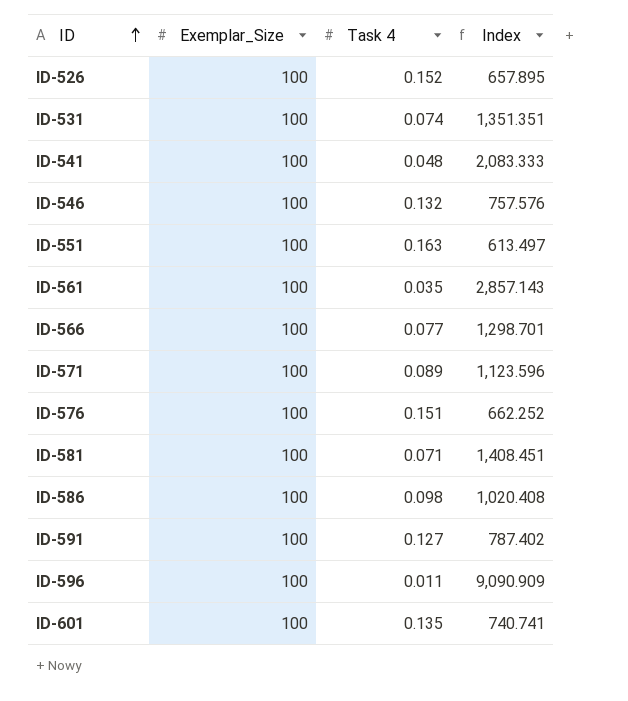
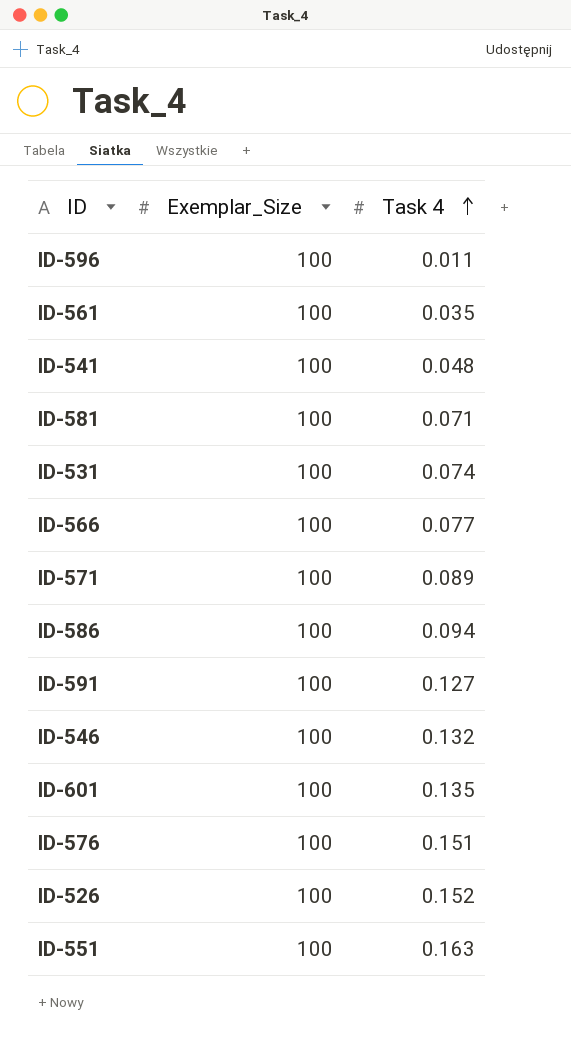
row order: ID ascending -> Task 4 ascending
column Index | formula: [Exemplar_Size] / [Task 4] -> none
ID-586 | Task 4: 0.098 -> 0.094

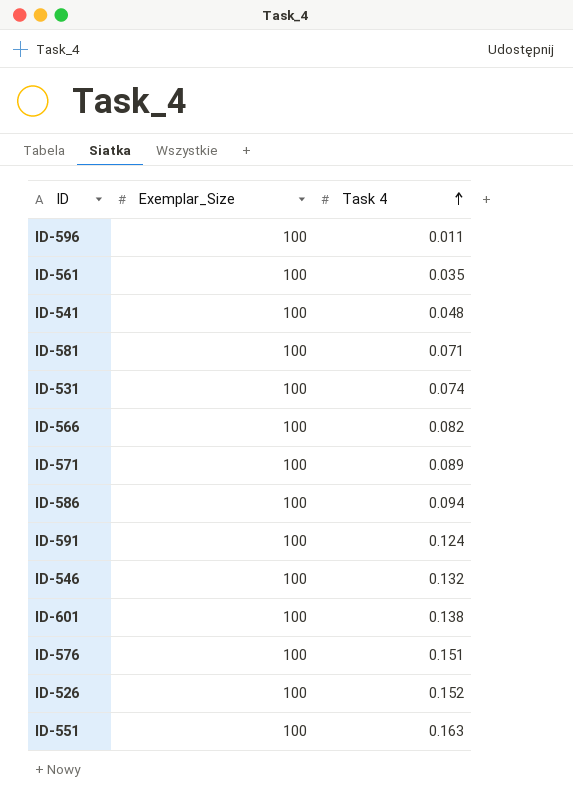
ID-566 | Task 4: 0.077 -> 0.082
ID-591 | Task 4: 0.127 -> 0.124
ID-601 | Task 4: 0.135 -> 0.138

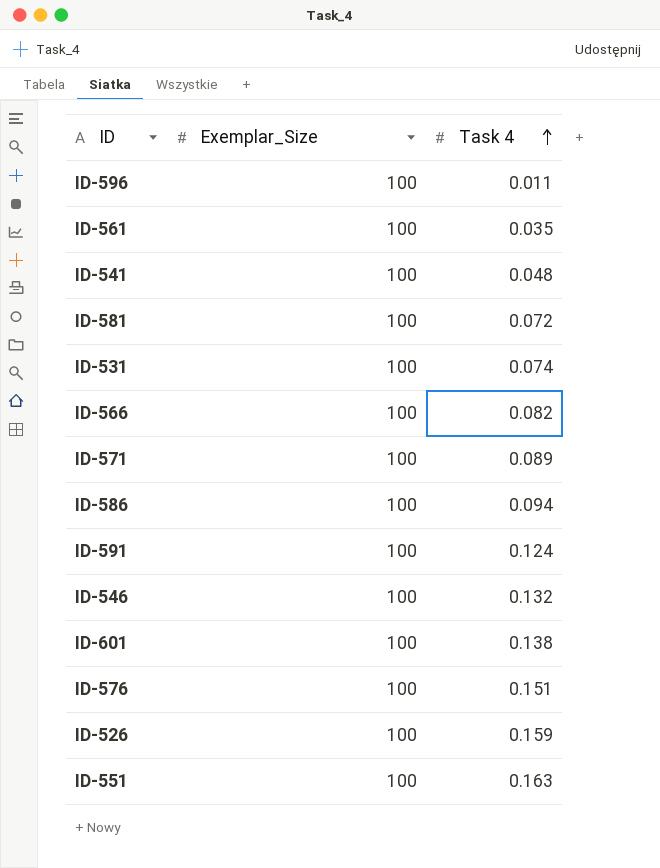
ID-581 | Task 4: 0.071 -> 0.072
ID-526 | Task 4: 0.152 -> 0.159

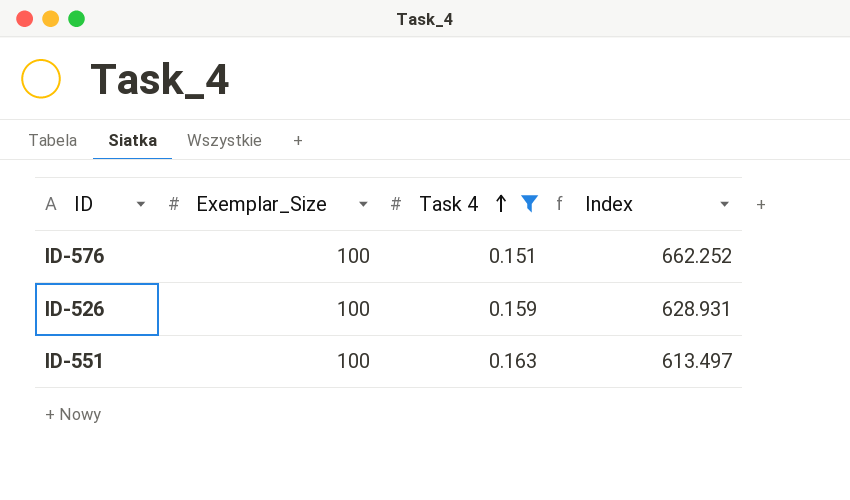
filter: none -> Task 4 >= 0.151
column Index | formula: none -> [Exemplar_Size] / [Task 4]

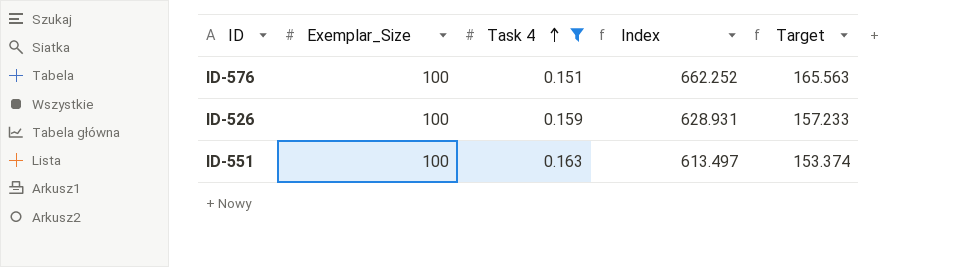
column Target | formula: none -> [Index] * 0.25

